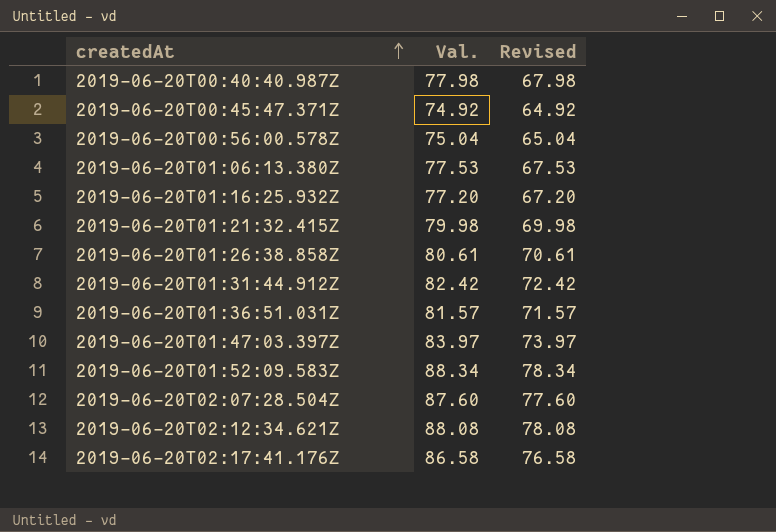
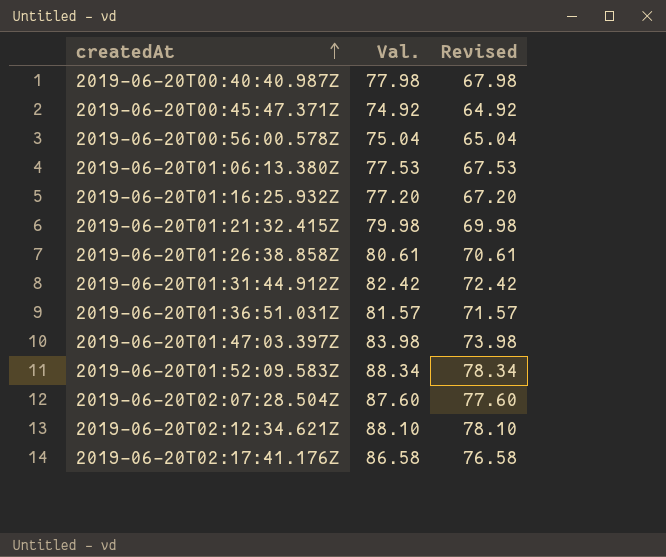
2019-06-20T01:47:03.397Z | Val.: 83.97 -> 83.98
2019-06-20T01:47:03.397Z | Revised: 73.97 -> 73.98
2019-06-20T02:12:34.621Z | Val.: 88.08 -> 88.10
2019-06-20T02:12:34.621Z | Revised: 78.08 -> 78.10

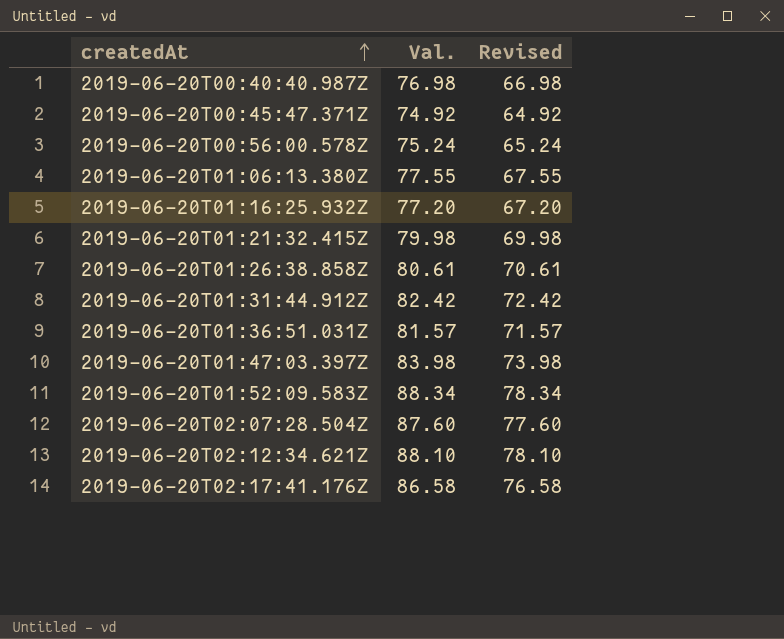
2019-06-20T00:40:40.987Z | Val.: 77.98 -> 76.98
2019-06-20T00:40:40.987Z | Revised: 67.98 -> 66.98
2019-06-20T00:56:00.578Z | Val.: 75.04 -> 75.24
2019-06-20T00:56:00.578Z | Revised: 65.04 -> 65.24
2019-06-20T01:06:13.380Z | Val.: 77.53 -> 77.55
2019-06-20T01:06:13.380Z | Revised: 67.53 -> 67.55

